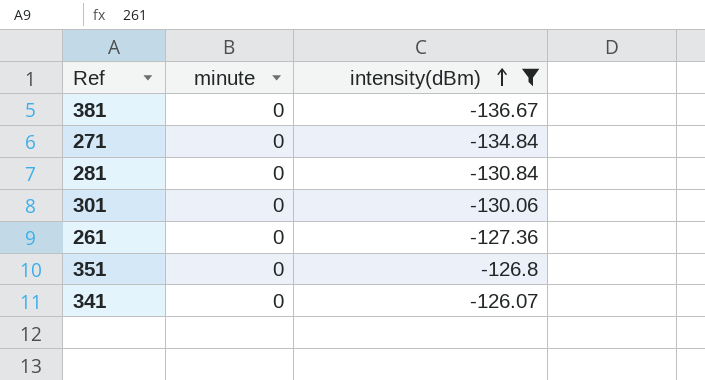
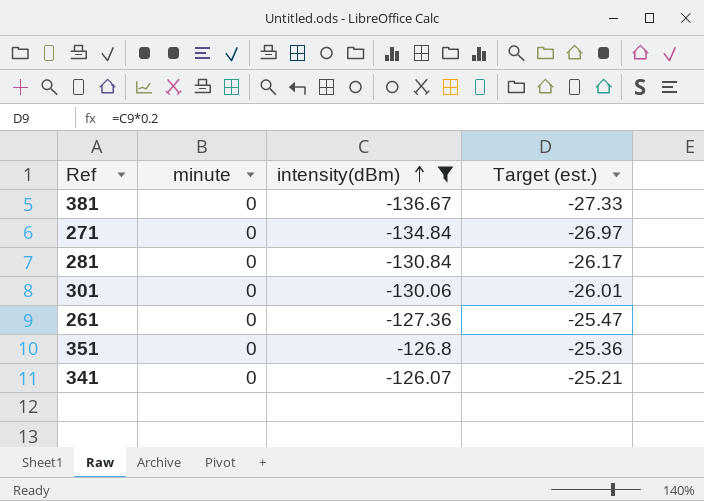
column Target (est.) | formula: none -> [intensity(dBm)] * 0.2

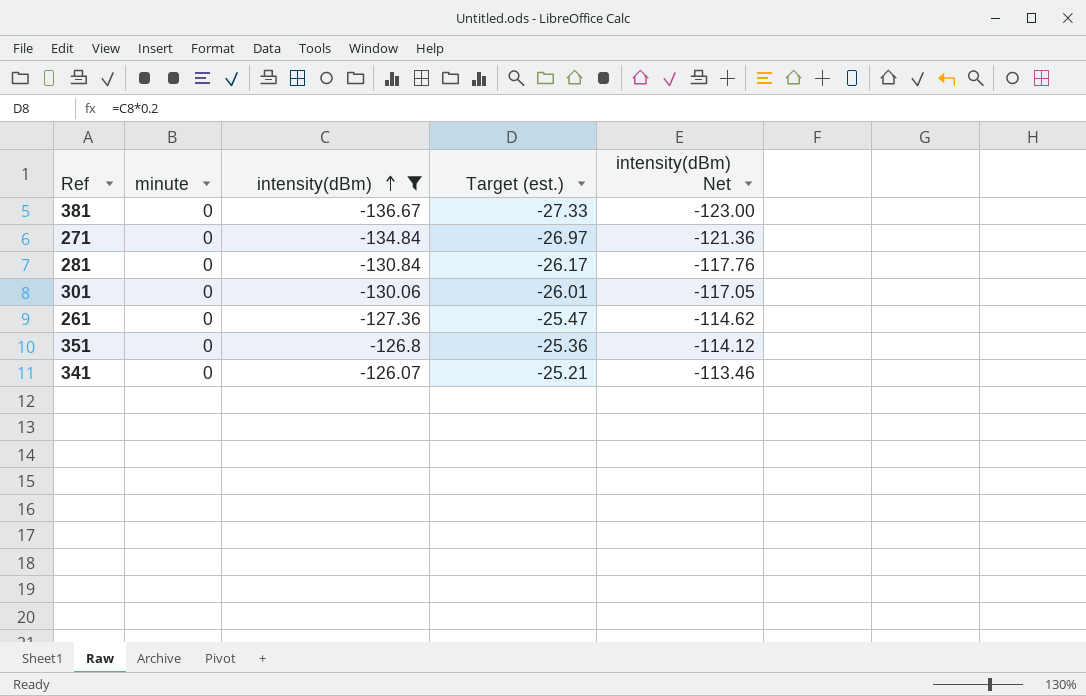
column intensity(dBm) Net | formula: none -> [intensity(dBm)] * 0.9

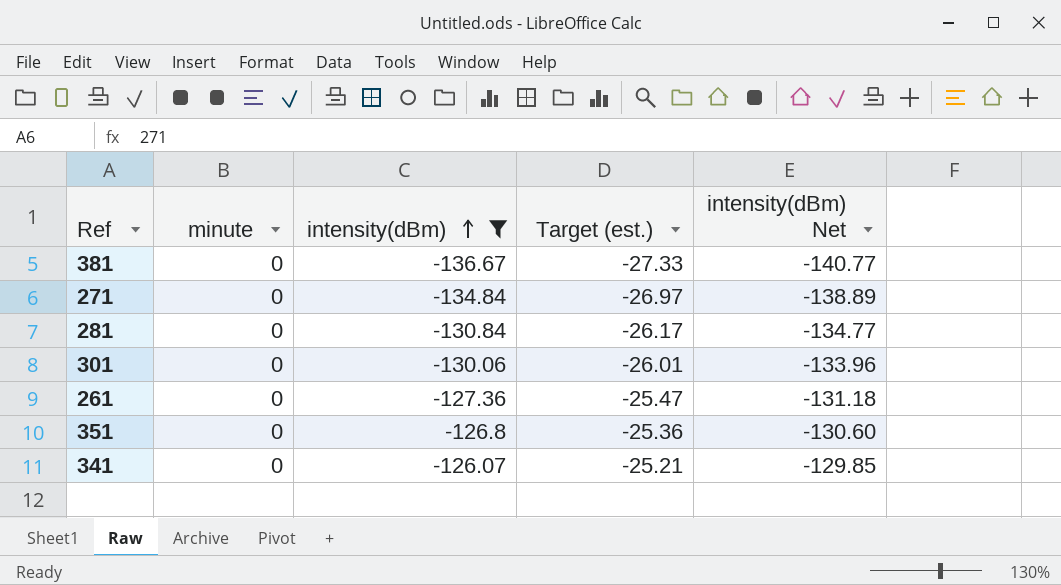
column intensity(dBm) Net | formula: [intensity(dBm)] * 0.9 -> [intensity(dBm)] * 1.03

